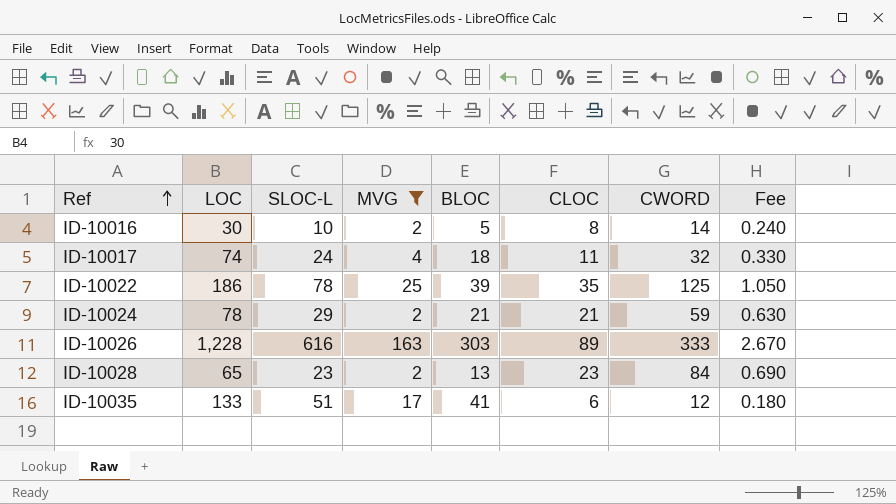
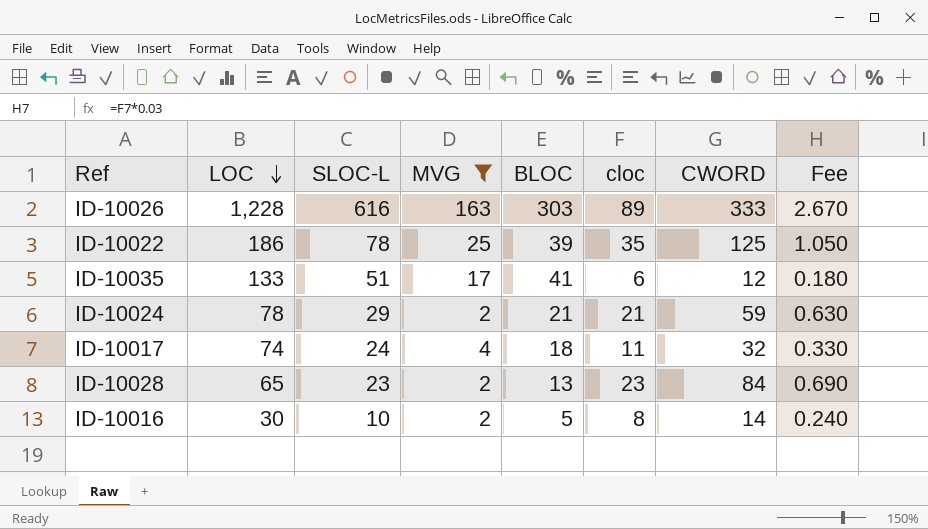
row order: Ref ascending -> LOC descending
column name: CLOC -> cloc

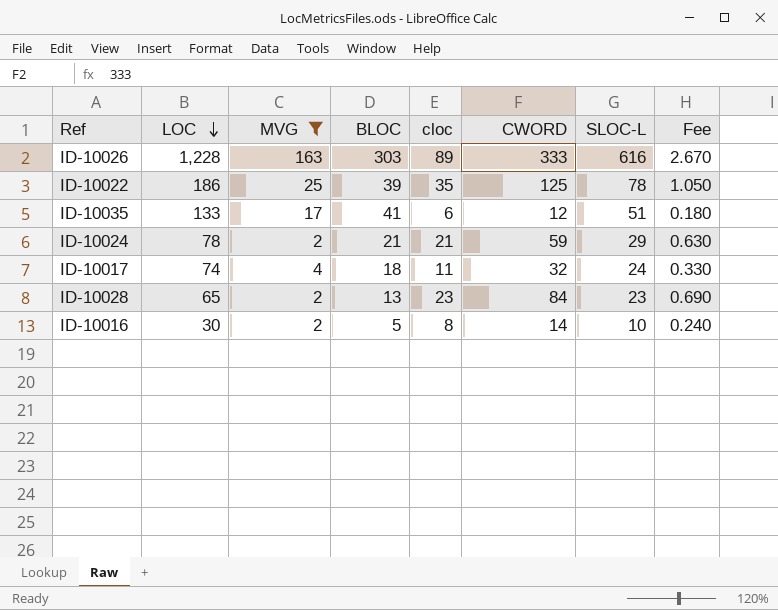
column SLOC-L | position: 3 -> 7

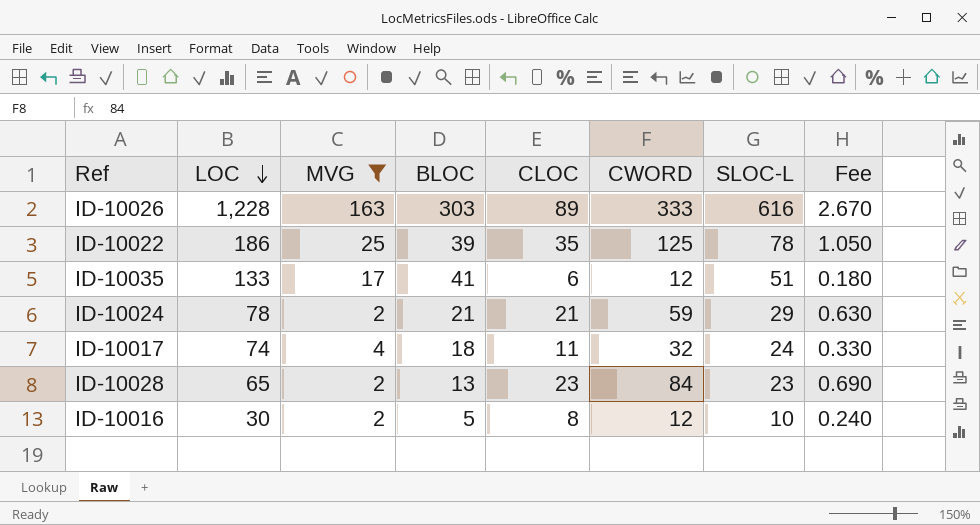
column name: cloc -> CLOC
ID-10016 | CWORD: 14 -> 12

